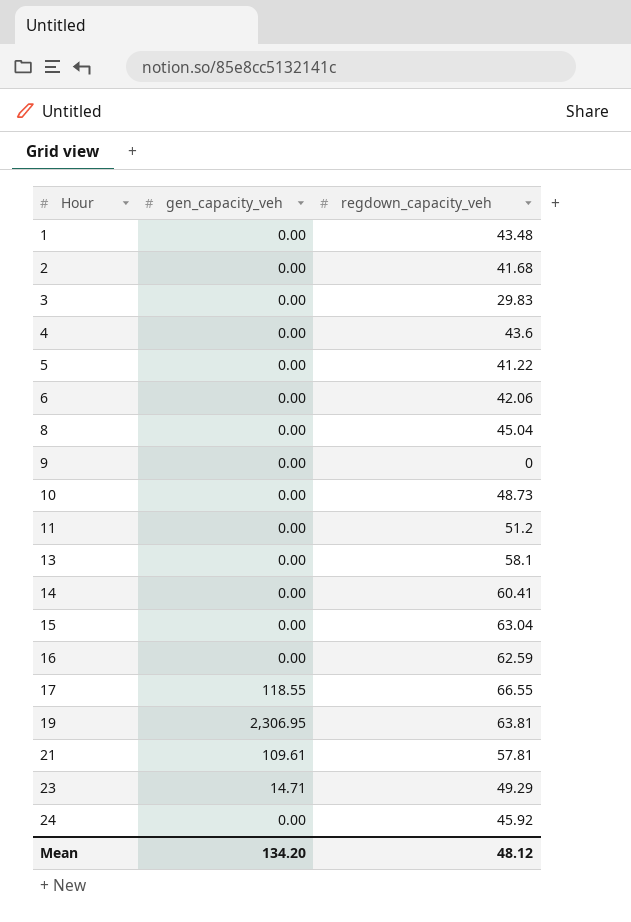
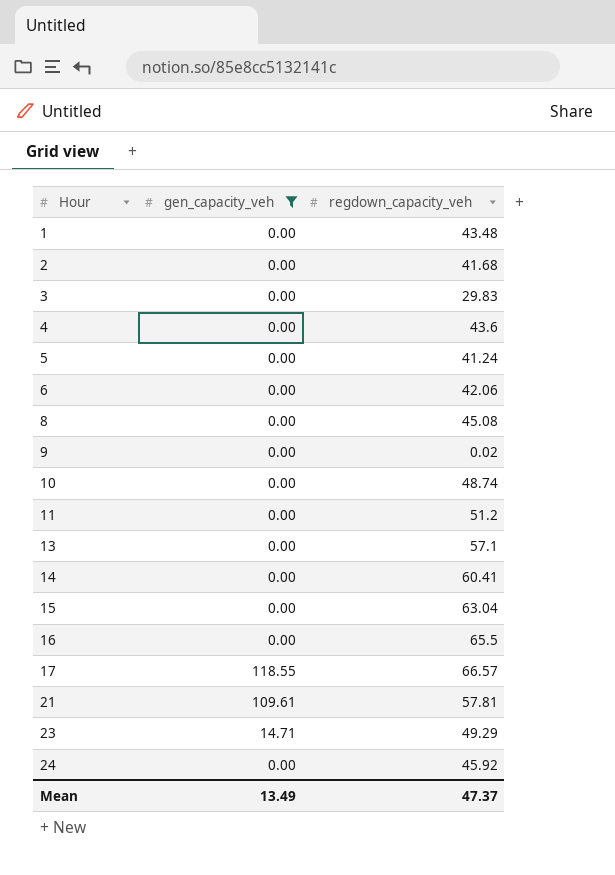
filter: none -> gen_capacity_veh != 2,306.95
5 | regdown_capacity_veh: 41.22 -> 41.24
8 | regdown_capacity_veh: 45.04 -> 45.08
9 | regdown_capacity_veh: 0 -> 0.02
10 | regdown_capacity_veh: 48.73 -> 48.74
13 | regdown_capacity_veh: 58.1 -> 57.1
16 | regdown_capacity_veh: 62.59 -> 65.5
17 | regdown_capacity_veh: 66.55 -> 66.57
Mean | gen_capacity_veh: 134.20 -> 13.49
Mean | regdown_capacity_veh: 48.12 -> 47.37

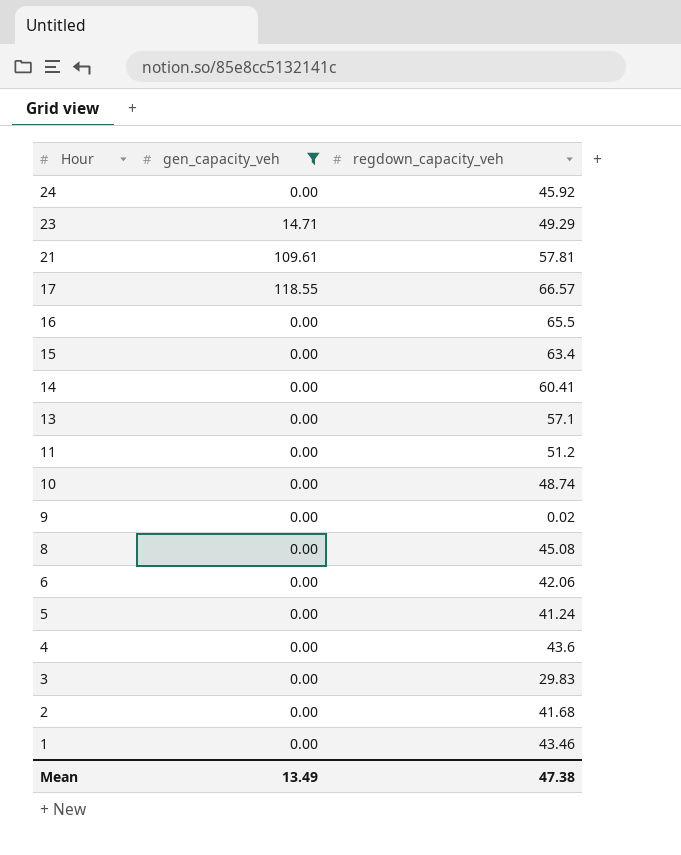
row order: Hour ascending -> Hour descending
15 | regdown_capacity_veh: 63.04 -> 63.4
1 | regdown_capacity_veh: 43.48 -> 43.46
Mean | regdown_capacity_veh: 47.37 -> 47.38

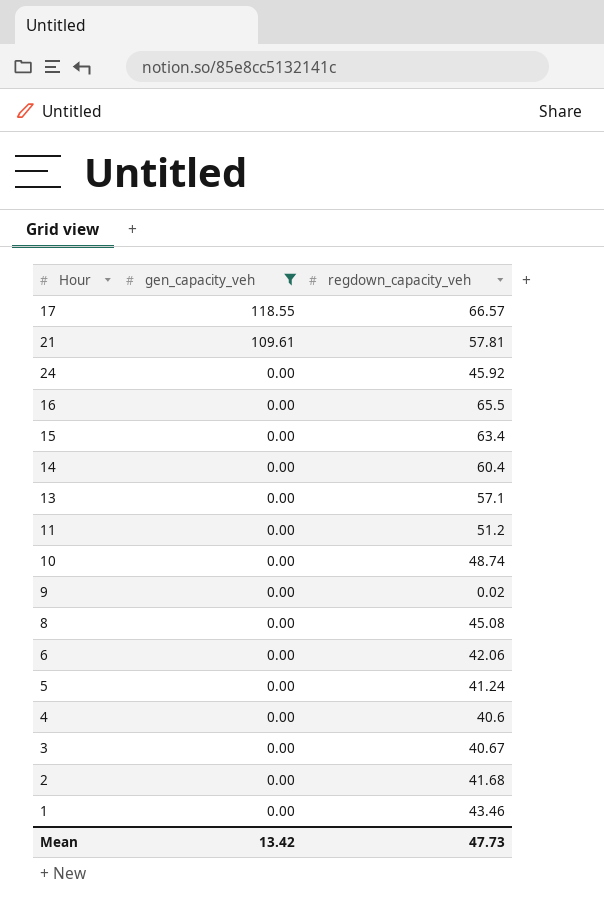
row order: Hour descending -> gen_capacity_veh descending
row 23: 14.71 | 49.29 -> none
14 | regdown_capacity_veh: 60.41 -> 60.4
4 | regdown_capacity_veh: 43.6 -> 40.6
3 | regdown_capacity_veh: 29.83 -> 40.67
Mean | gen_capacity_veh: 13.49 -> 13.42
Mean | regdown_capacity_veh: 47.38 -> 47.73

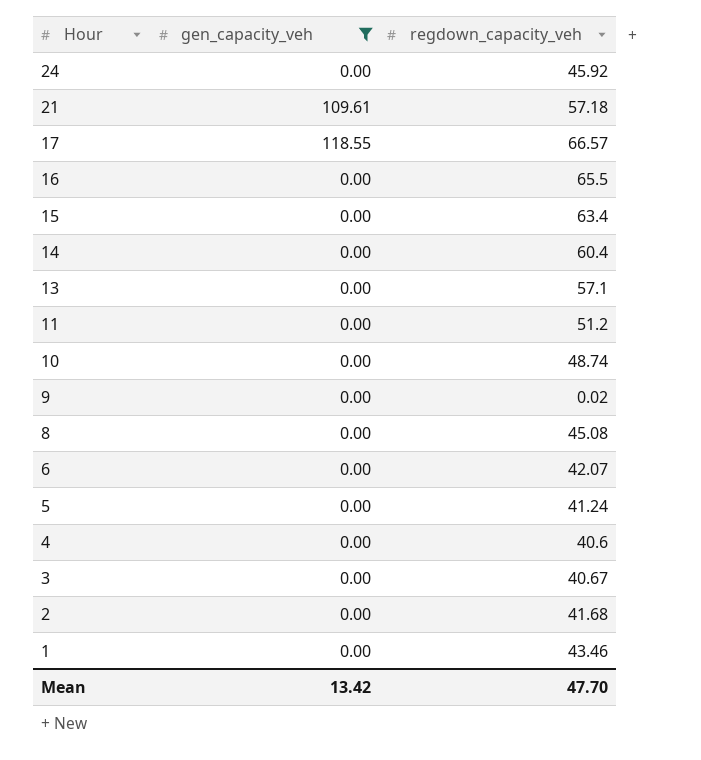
row order: gen_capacity_veh descending -> Hour descending
21 | regdown_capacity_veh: 57.81 -> 57.18
6 | regdown_capacity_veh: 42.06 -> 42.07
Mean | regdown_capacity_veh: 47.73 -> 47.70

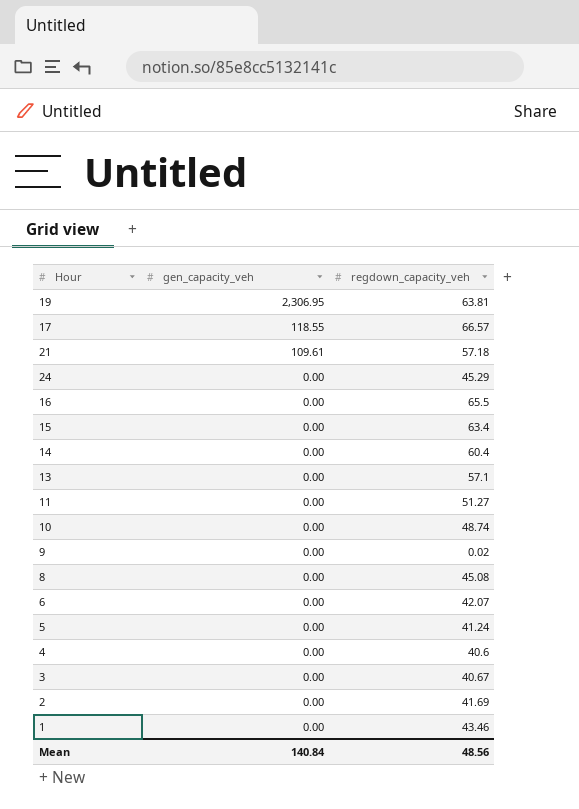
filter: gen_capacity_veh != 2,306.95 -> none
row order: Hour descending -> gen_capacity_veh descending
24 | regdown_capacity_veh: 45.92 -> 45.29
11 | regdown_capacity_veh: 51.2 -> 51.27
2 | regdown_capacity_veh: 41.68 -> 41.69
Mean | gen_capacity_veh: 13.42 -> 140.84
Mean | regdown_capacity_veh: 47.70 -> 48.56

